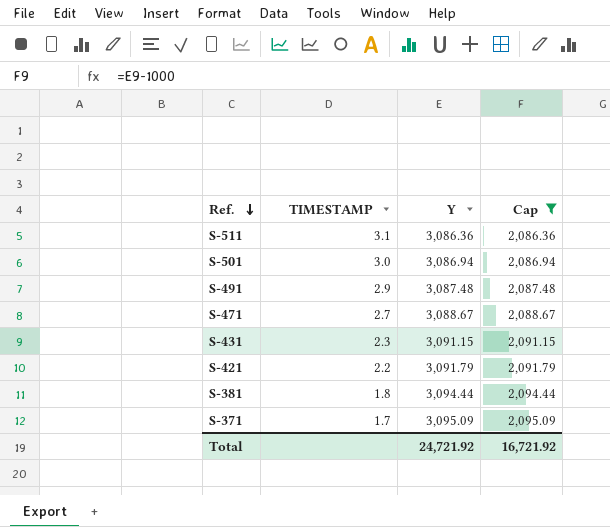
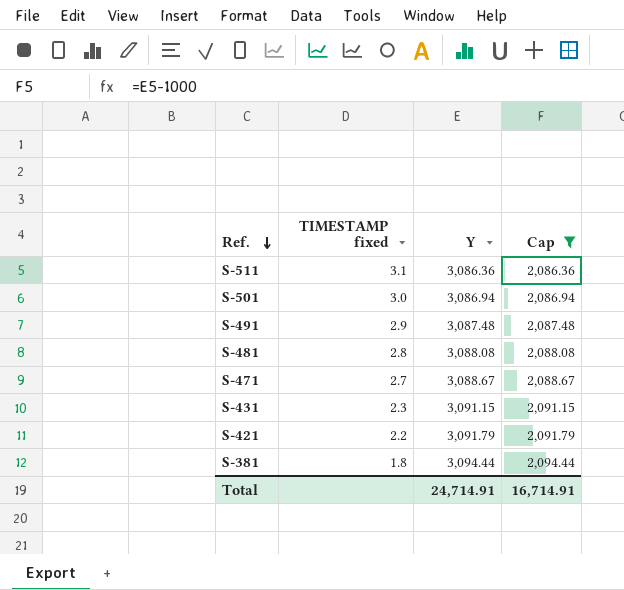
column name: TIMESTAMP -> TIMESTAMP fixed
row S-371: 1.7 | 3,095.09 | 2,095.09 -> none
row S-481: none -> 2.8 | 3,088.08 | 2,088.08
Total | Y: 24,721.92 -> 24,714.91
Total | Cap: 16,721.92 -> 16,714.91

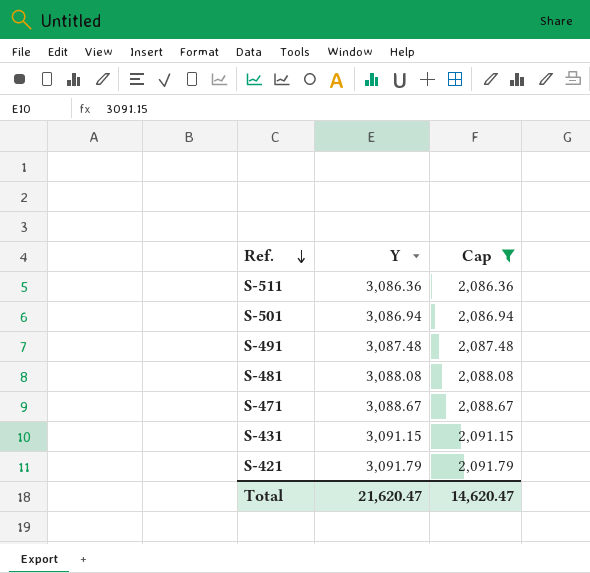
column TIMESTAMP fixed | position: 2 -> none
row S-381: 1.8 | 3,094.44 | 2,094.44 -> none
Total | Y: 24,714.91 -> 21,620.47
Total | Cap: 16,714.91 -> 14,620.47

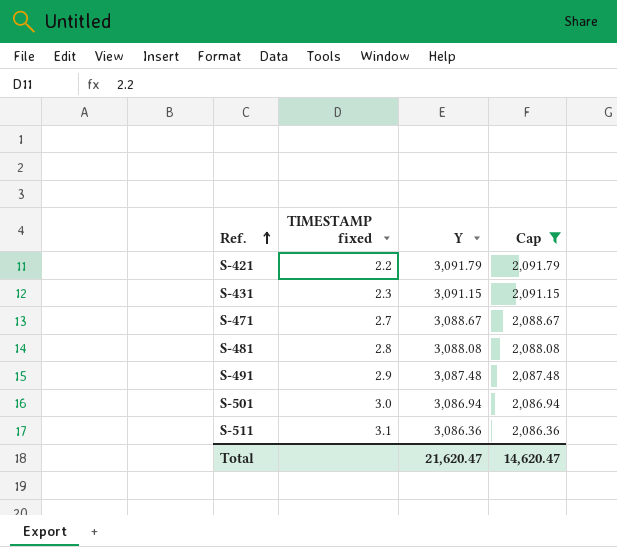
row order: Ref. descending -> Ref. ascending
column TIMESTAMP fixed | position: none -> 2

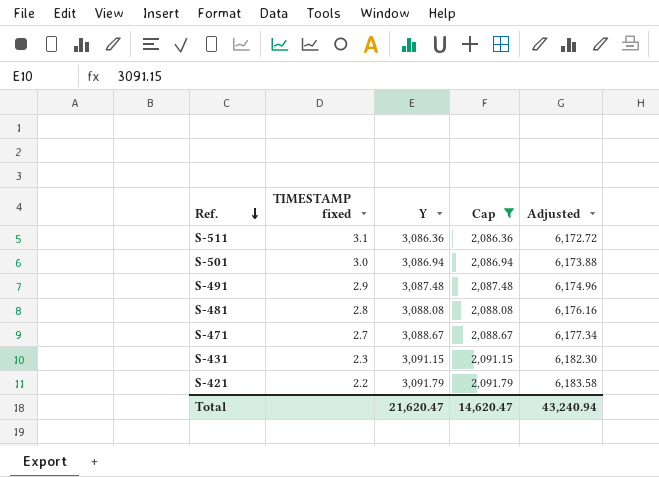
row order: Ref. ascending -> Ref. descending
column Adjusted | formula: none -> [Y] * 2

